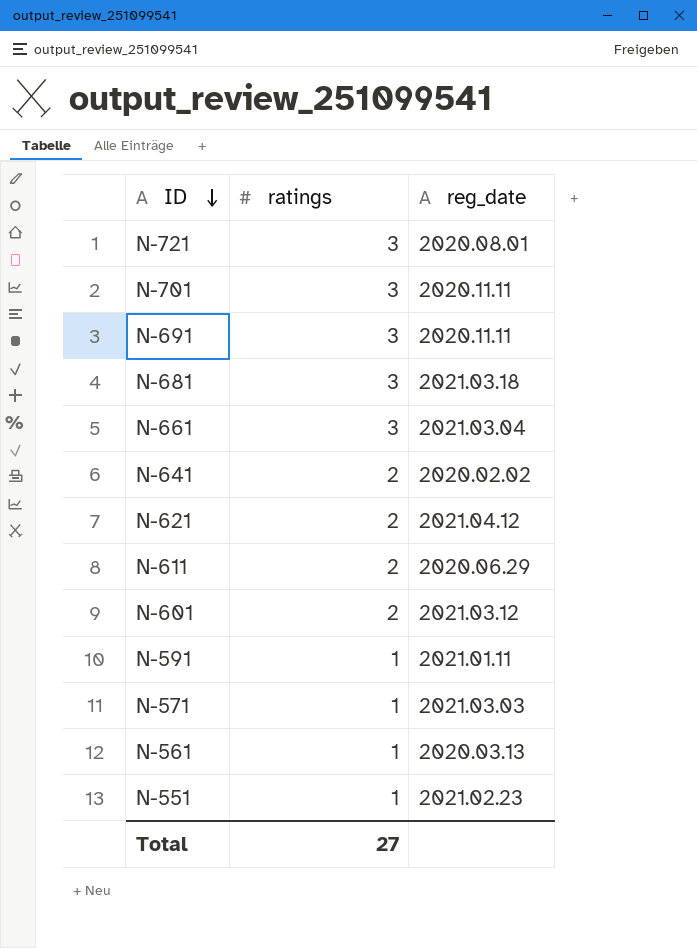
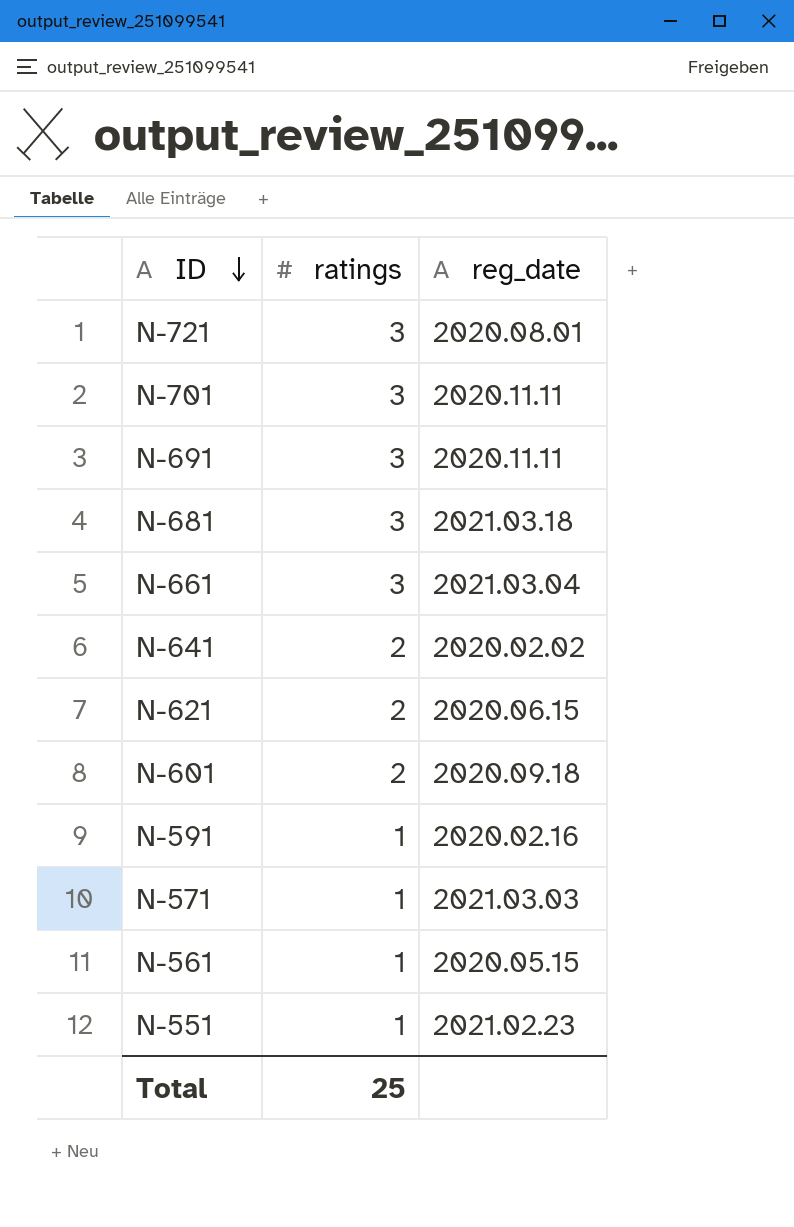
row N-611: 2 | 2020.06.29 -> none
N-621 | reg_date: 2021.04.12 -> 2020.06.15
N-601 | reg_date: 2021.03.12 -> 2020.09.18
N-591 | reg_date: 2021.01.11 -> 2020.02.16
N-561 | reg_date: 2020.03.13 -> 2020.05.15
Total | ratings: 27 -> 25

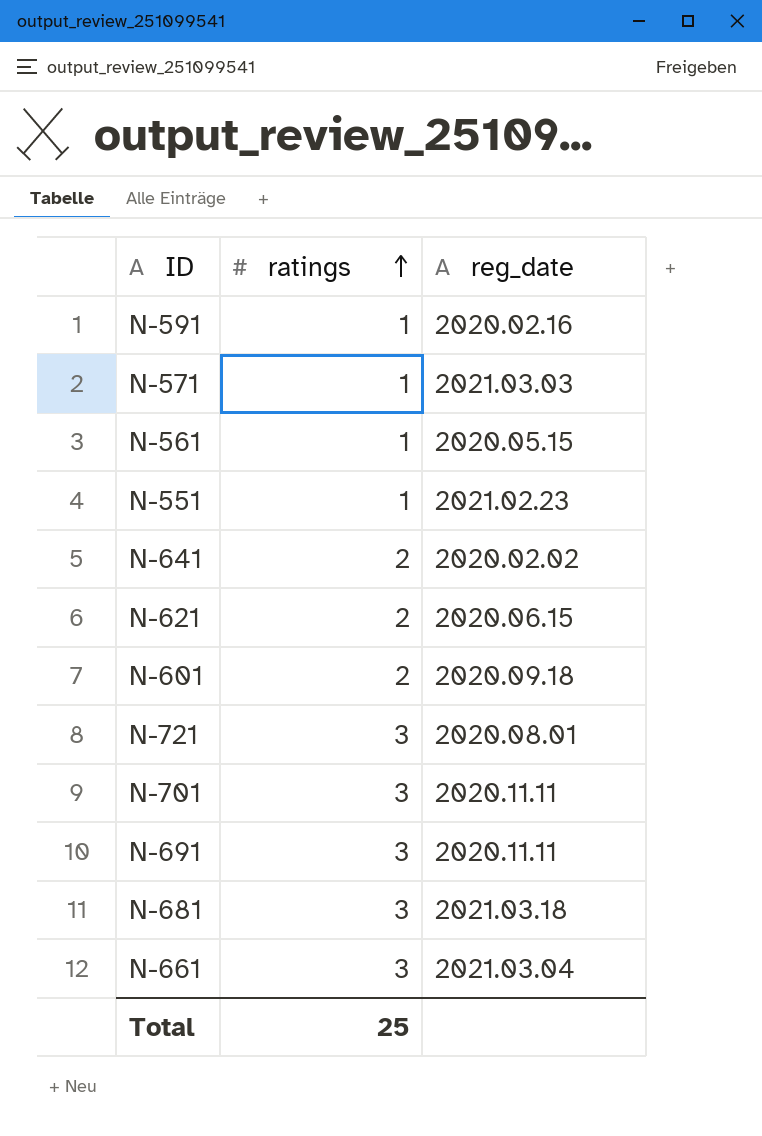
row order: ID descending -> ratings ascending

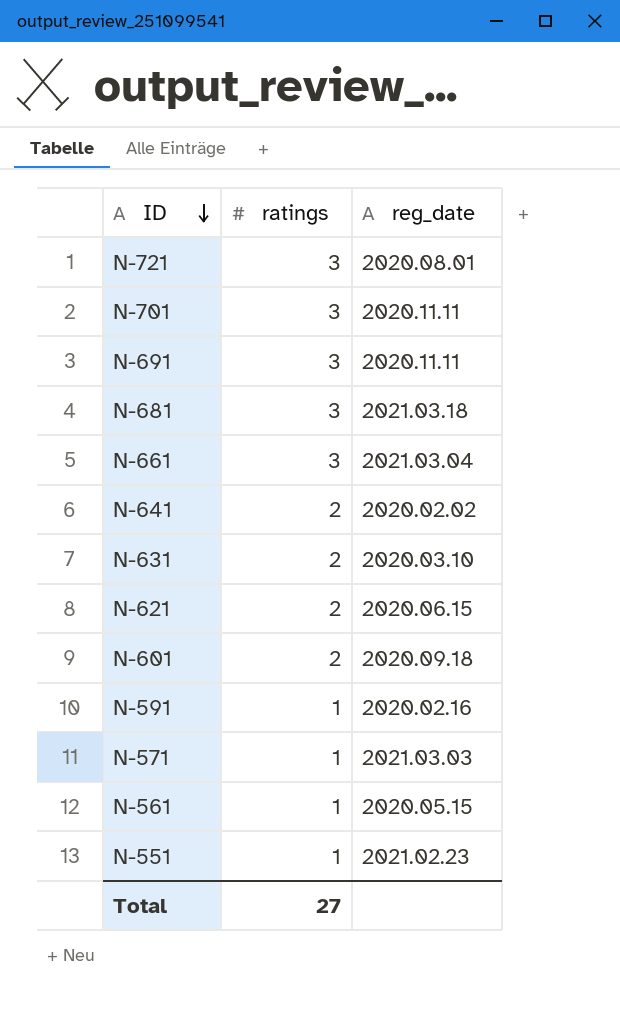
row order: ratings ascending -> ID descending
row N-631: none -> 2 | 2020.03.10
Total | ratings: 25 -> 27

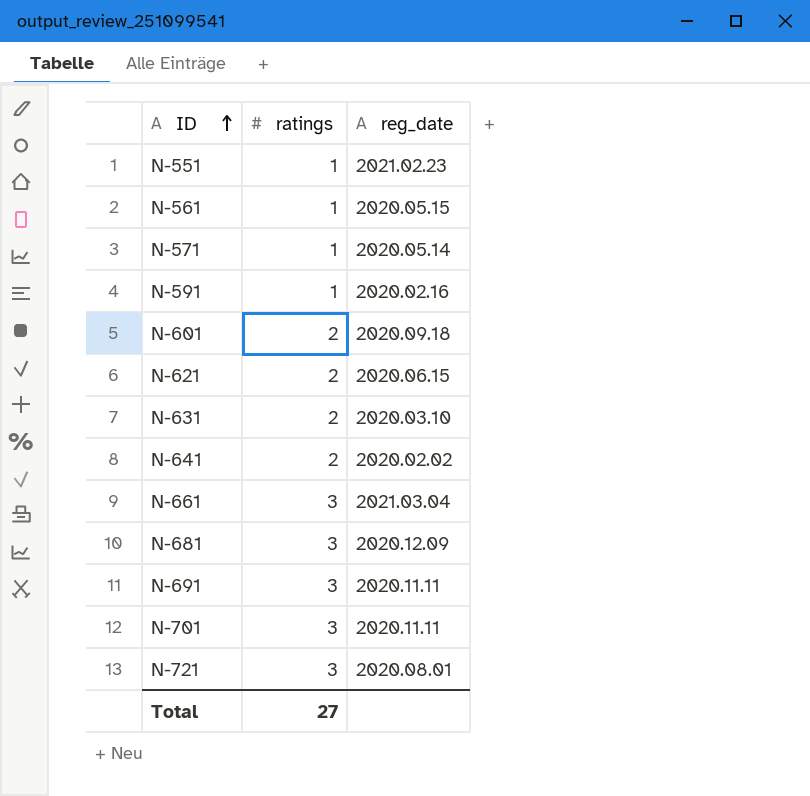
row order: ID descending -> ID ascending
N-571 | reg_date: 2021.03.03 -> 2020.05.14
N-681 | reg_date: 2021.03.18 -> 2020.12.09

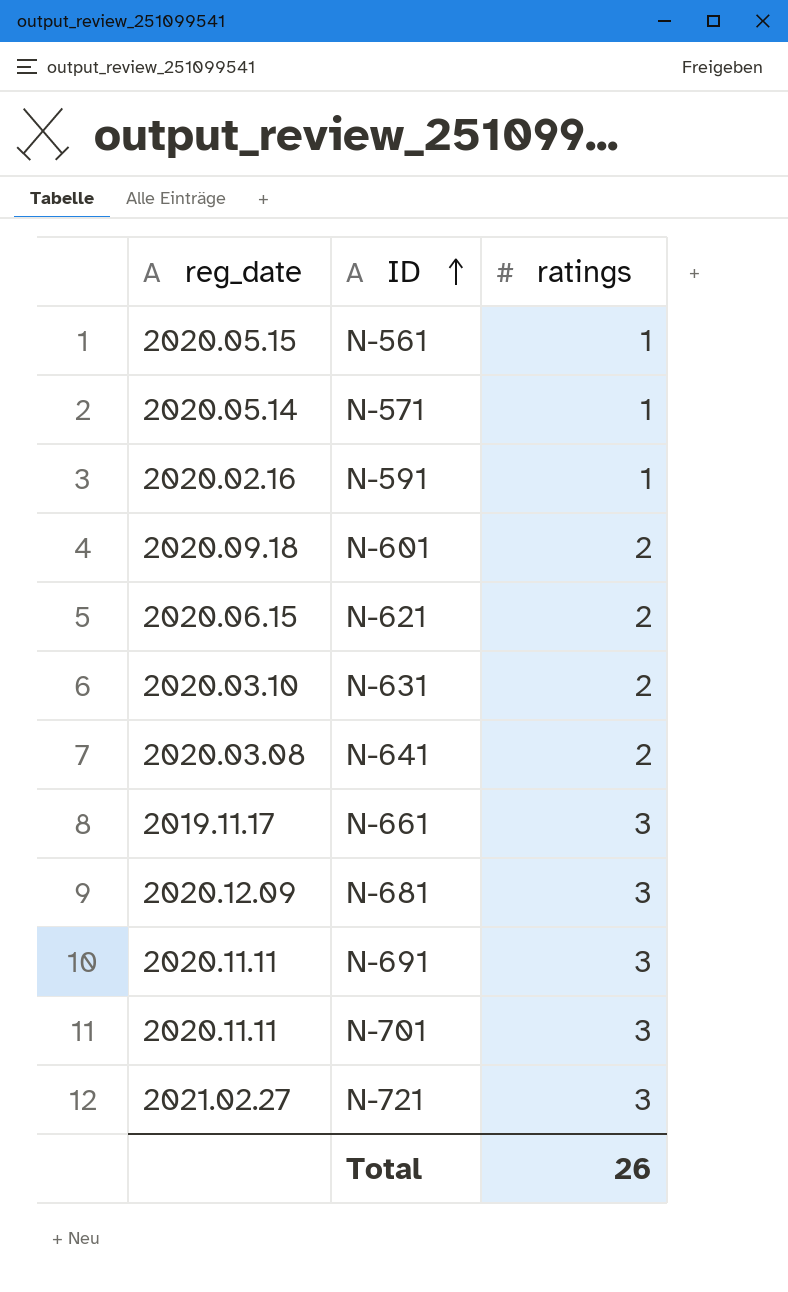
column reg_date | position: 3 -> 1
row N-551: 1 | 2021.02.23 -> none
N-641 | reg_date: 2020.02.02 -> 2020.03.08
N-661 | reg_date: 2021.03.04 -> 2019.11.17
N-721 | reg_date: 2020.08.01 -> 2021.02.27
Total | ratings: 27 -> 26

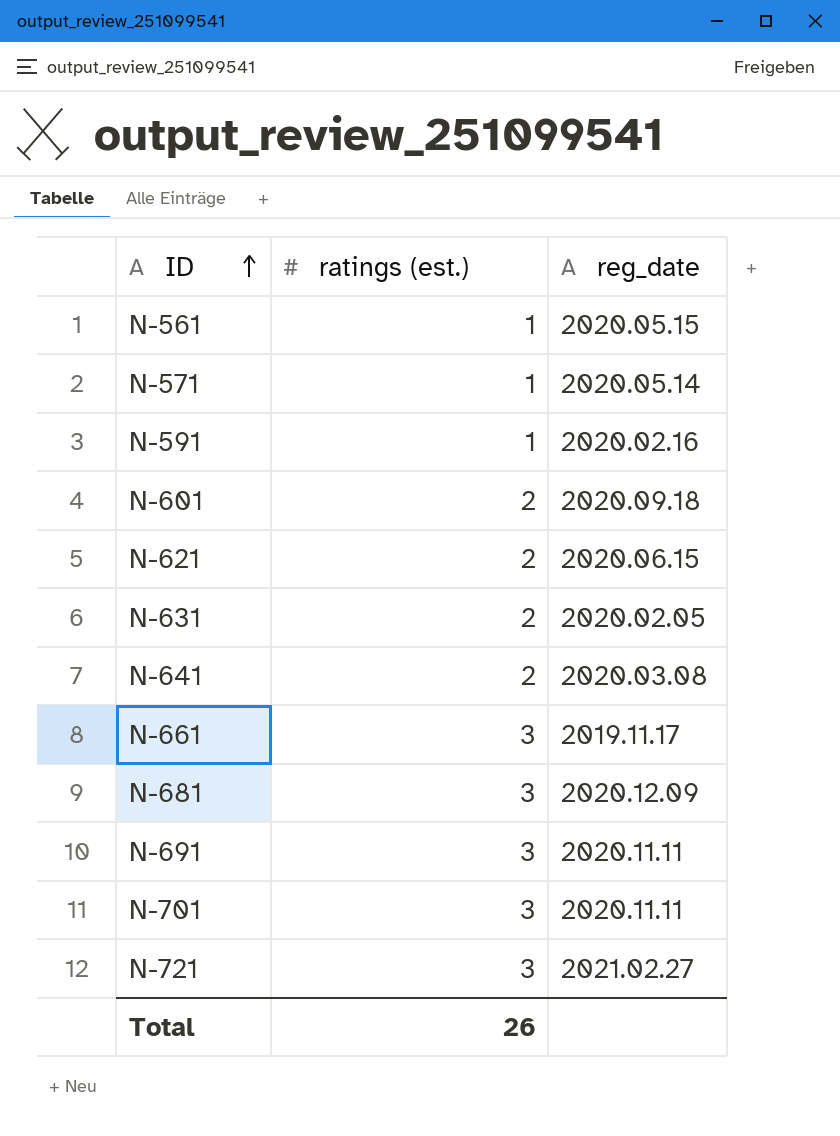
column name: ratings -> ratings (est.)
column reg_date | position: 1 -> 3
N-631 | reg_date: 2020.03.10 -> 2020.02.05

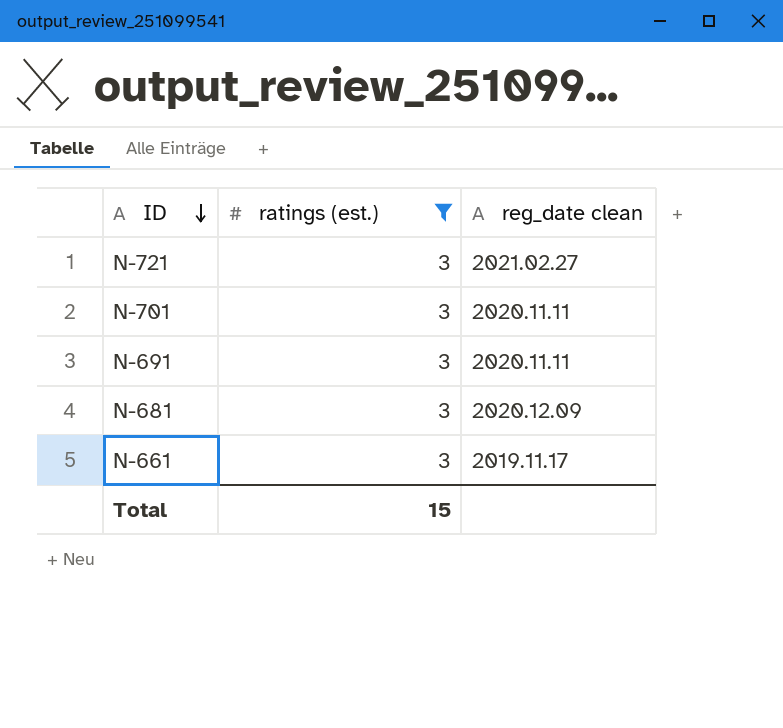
filter: none -> ratings (est.) = 3
row order: ID ascending -> ID descending
column name: reg_date -> reg_date clean
Total | ratings (est.): 26 -> 15

